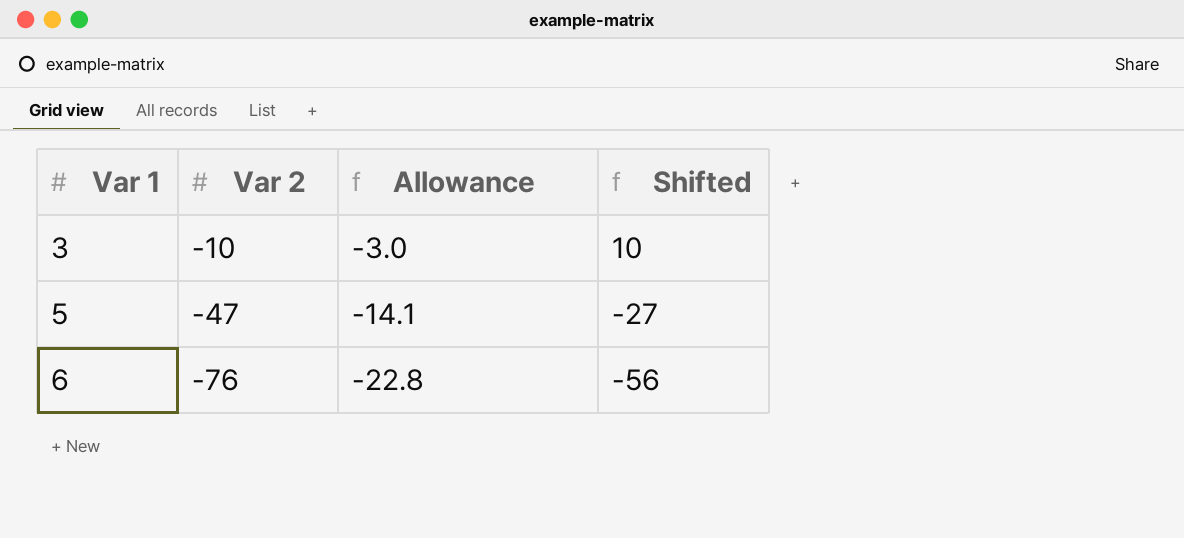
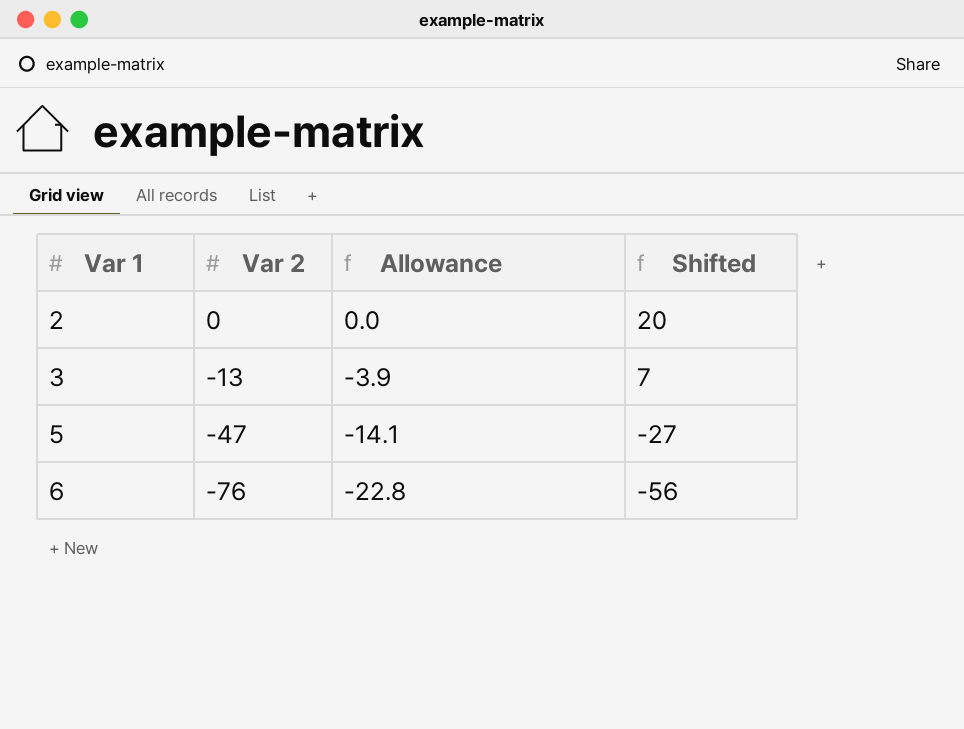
row 2: none -> 0 | 0.0 | 20
3 | Var 2: -10 -> -13
3 | Allowance: -3.0 -> -3.9
3 | Shifted: 10 -> 7

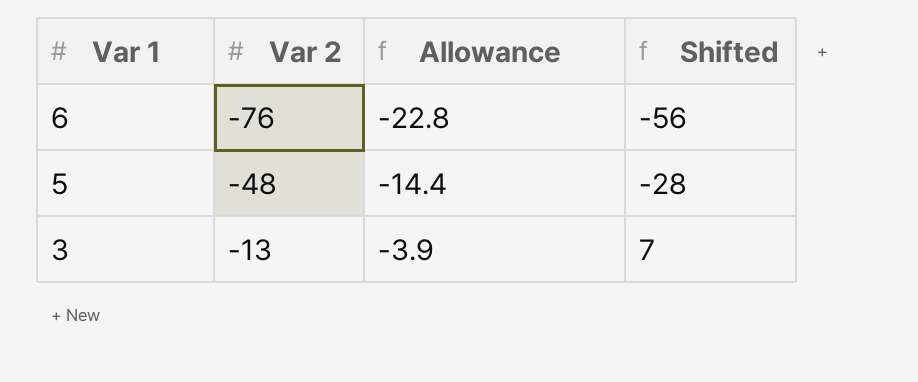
row order: Var 1 ascending -> Var 1 descending
row 2: 0 | 0.0 | 20 -> none
5 | Var 2: -47 -> -48
5 | Allowance: -14.1 -> -14.4
5 | Shifted: -27 -> -28

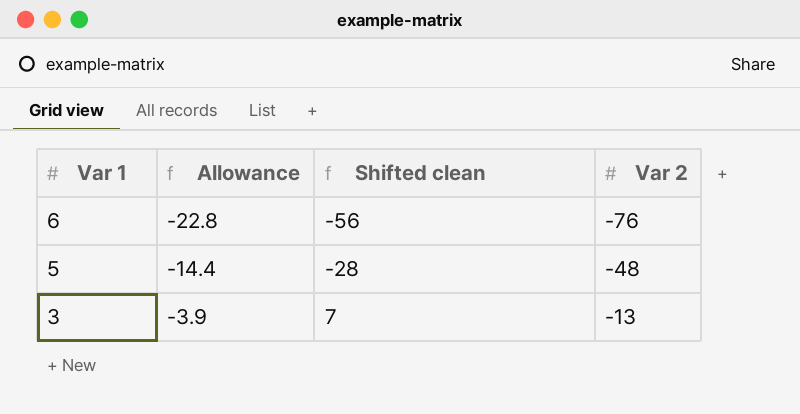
column name: Shifted -> Shifted clean
column Var 2 | position: 2 -> 4

